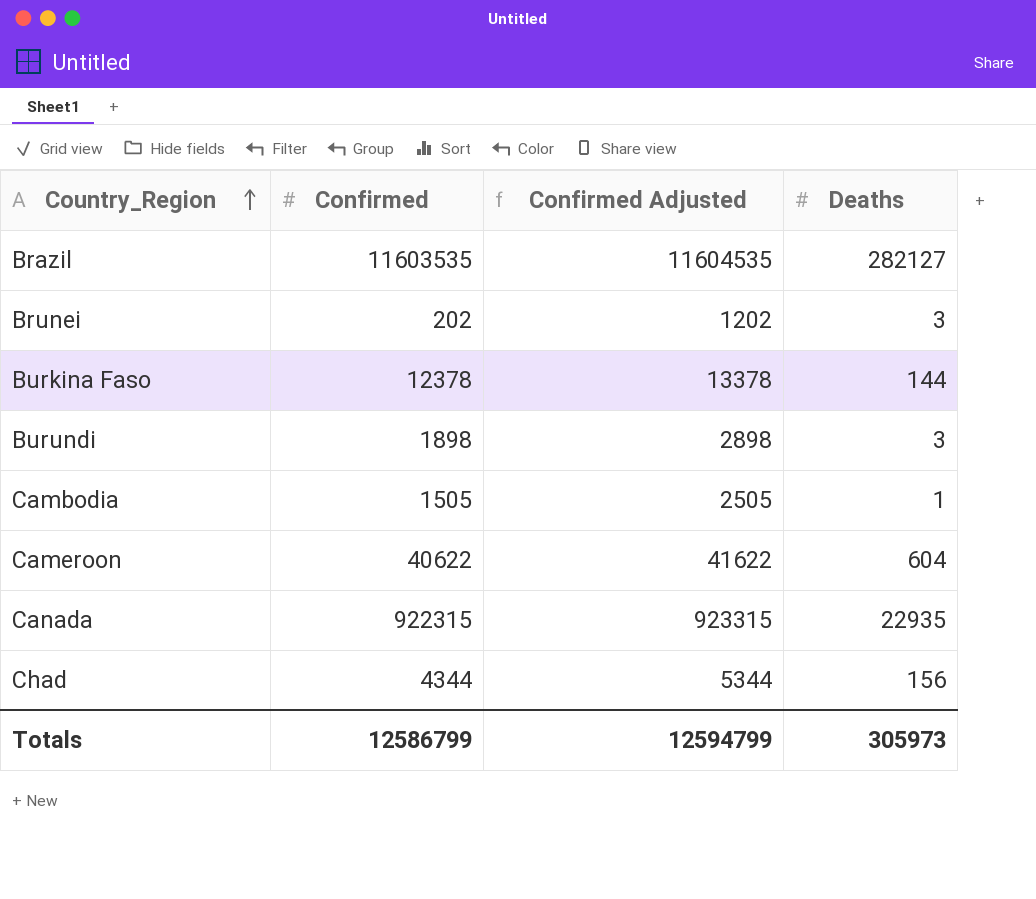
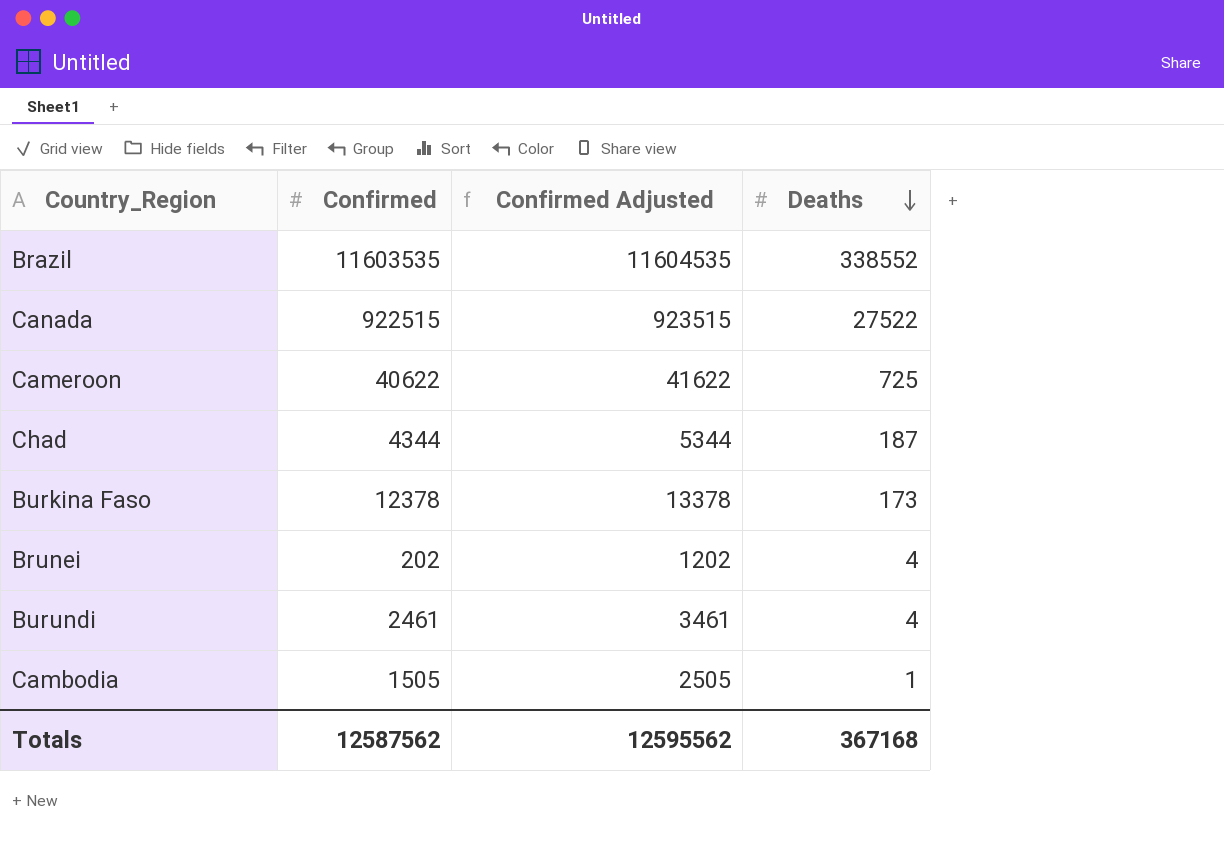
row order: Country_Region ascending -> Deaths descending
Brazil | Deaths: 282127 -> 338552
Canada | Confirmed: 922315 -> 922515
Canada | Confirmed Adjusted: 923315 -> 923515
Canada | Deaths: 22935 -> 27522
Cameroon | Deaths: 604 -> 725
Chad | Deaths: 156 -> 187
Burkina Faso | Deaths: 144 -> 173
Brunei | Deaths: 3 -> 4
Burundi | Confirmed: 1898 -> 2461
Burundi | Confirmed Adjusted: 2898 -> 3461
Burundi | Deaths: 3 -> 4
Totals | Confirmed: 12586799 -> 12587562
Totals | Confirmed Adjusted: 12594799 -> 12595562
Totals | Deaths: 305973 -> 367168

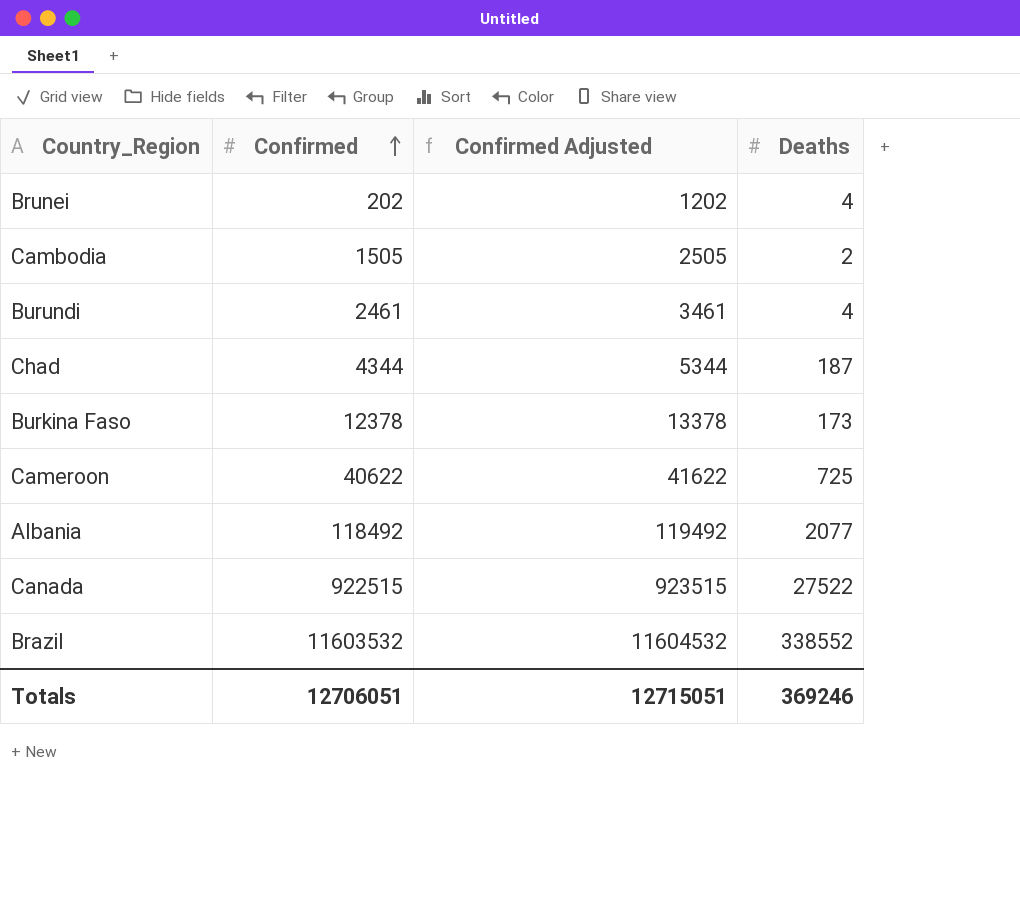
row order: Deaths descending -> Confirmed ascending
Cambodia | Deaths: 1 -> 2
row Albania: none -> 118492 | 119492 | 2077
Brazil | Confirmed: 11603535 -> 11603532
Brazil | Confirmed Adjusted: 11604535 -> 11604532
Totals | Confirmed: 12587562 -> 12706051
Totals | Confirmed Adjusted: 12595562 -> 12715051
Totals | Deaths: 367168 -> 369246

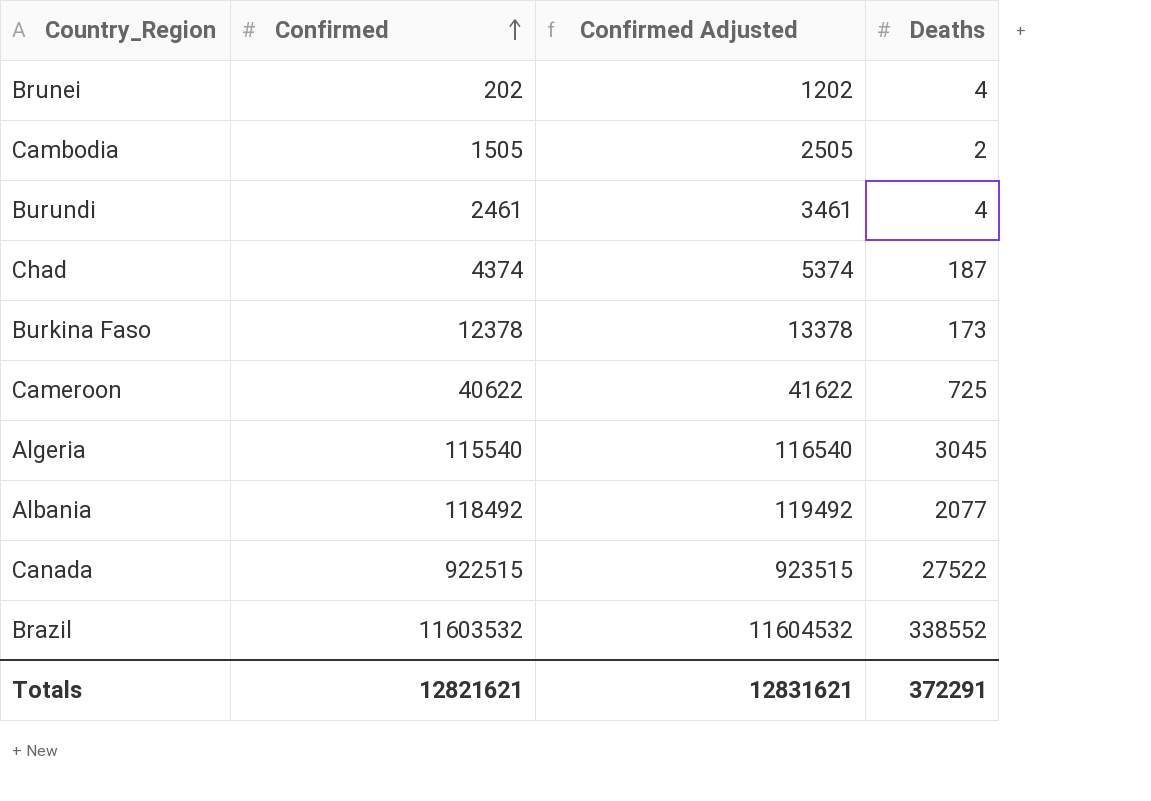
Chad | Confirmed: 4344 -> 4374
Chad | Confirmed Adjusted: 5344 -> 5374
row Algeria: none -> 115540 | 116540 | 3045
Totals | Confirmed: 12706051 -> 12821621
Totals | Confirmed Adjusted: 12715051 -> 12831621
Totals | Deaths: 369246 -> 372291

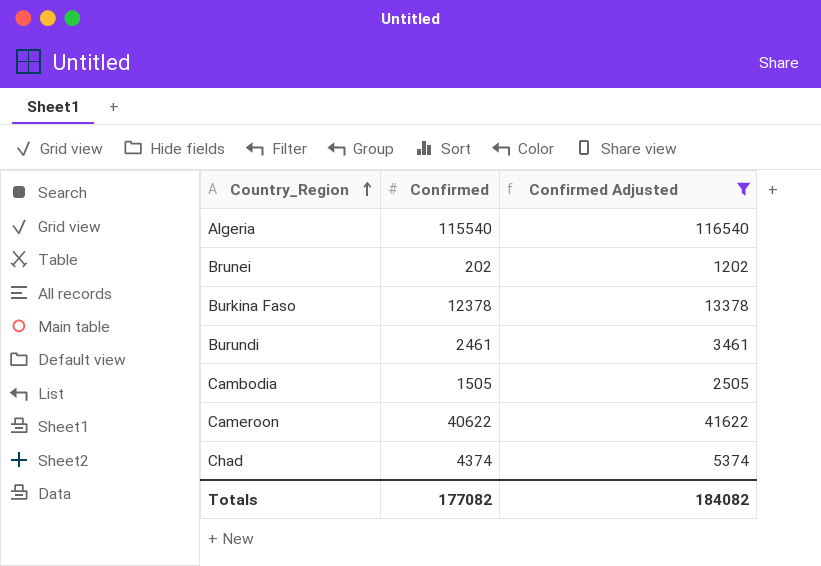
filter: none -> Confirmed Adjusted <= 116540
row order: Confirmed ascending -> Country_Region ascending
column Deaths | position: 4 -> none
Totals | Confirmed: 12821621 -> 177082
Totals | Confirmed Adjusted: 12831621 -> 184082

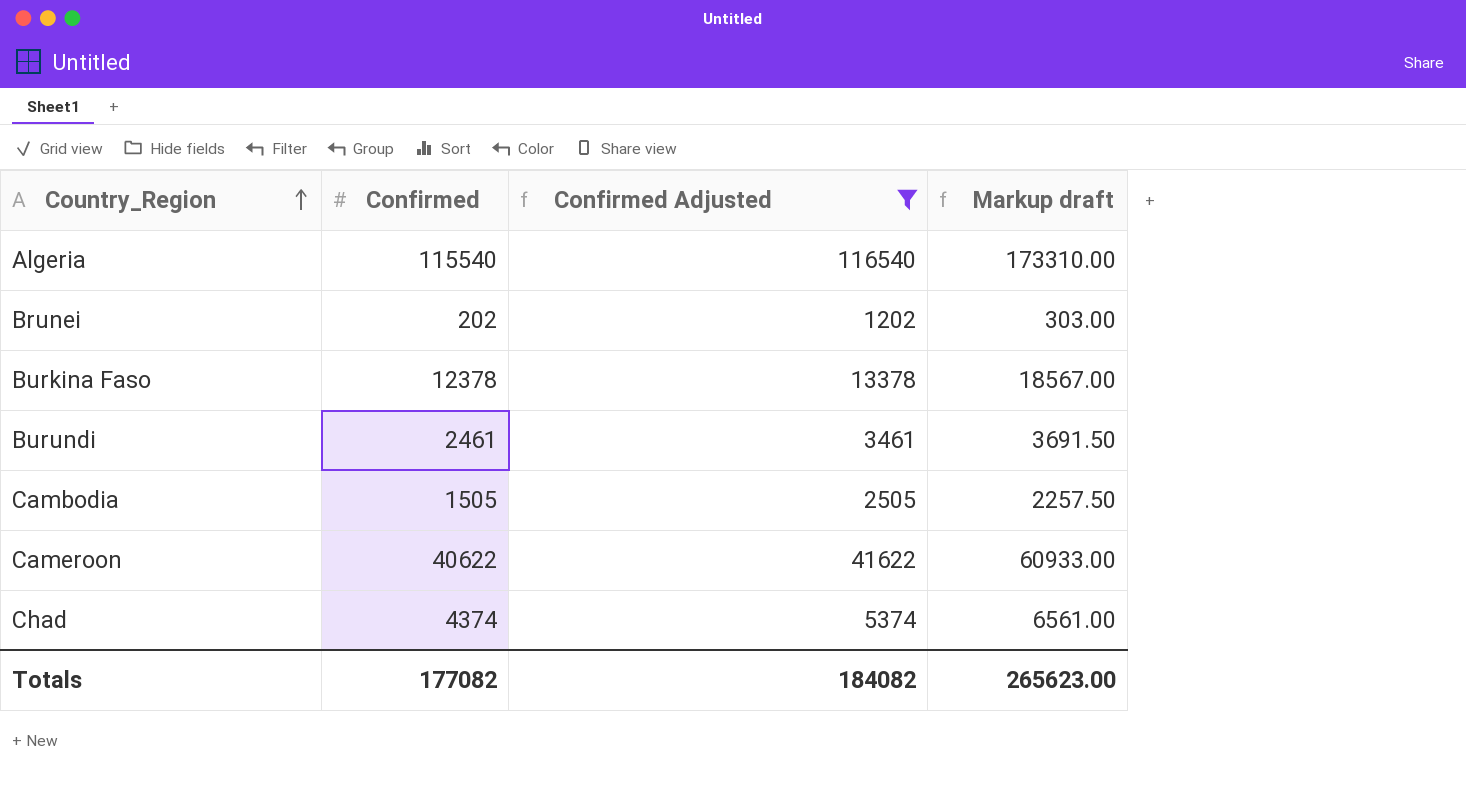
column Markup draft | formula: none -> [Confirmed] * 1.5

